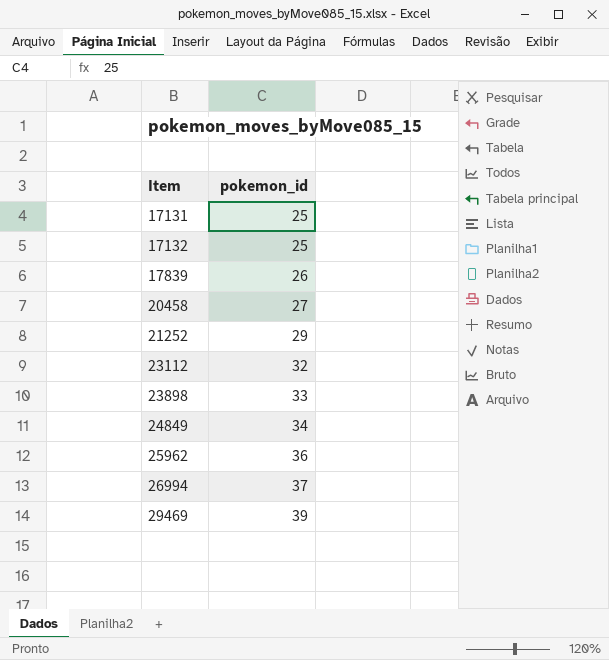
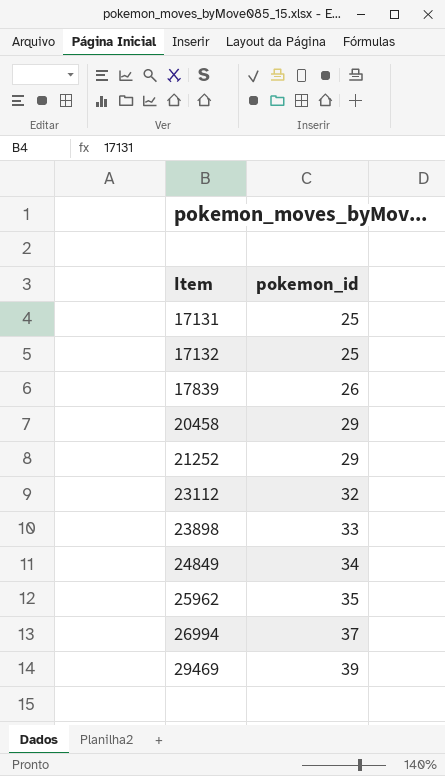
20458 | pokemon_id: 27 -> 29
25962 | pokemon_id: 36 -> 35

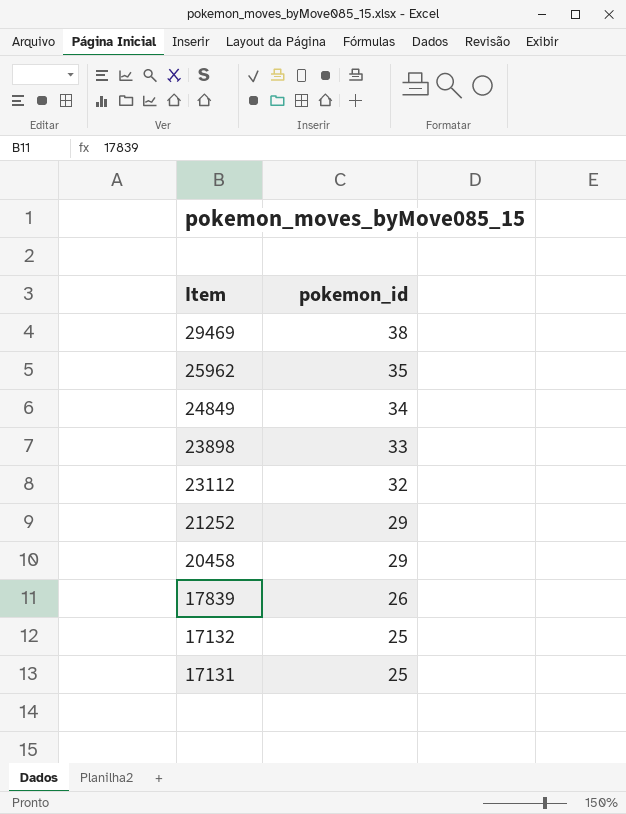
row order: Item ascending -> Item descending
row 26994: 37 -> none
29469 | pokemon_id: 39 -> 38

